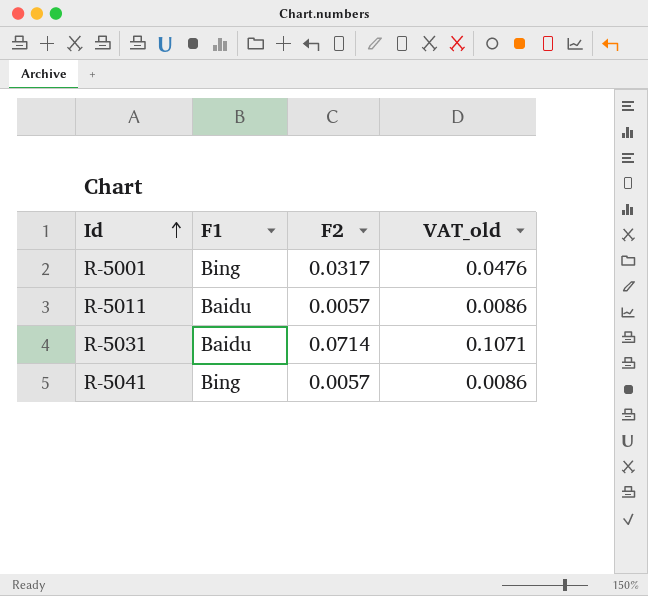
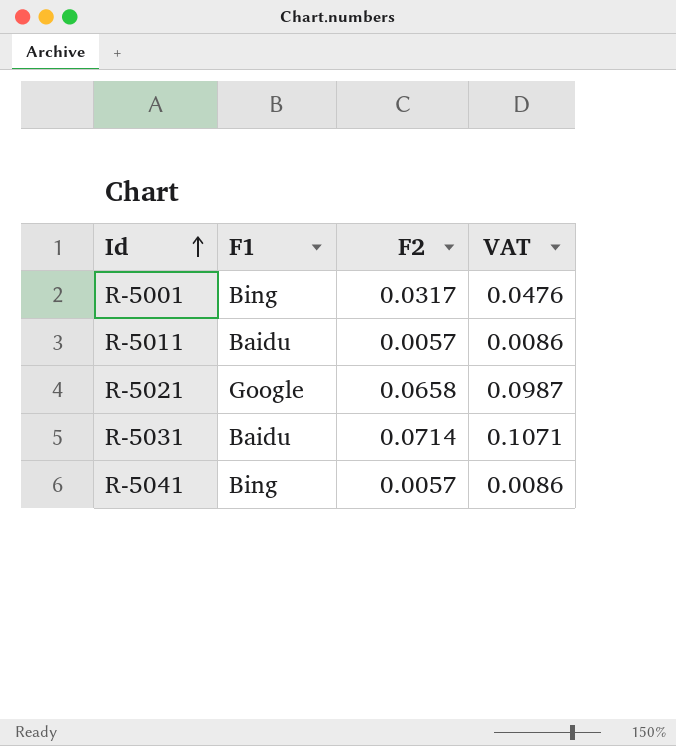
column name: VAT_old -> VAT
row R-5021: none -> Google | 0.0658 | 0.0987

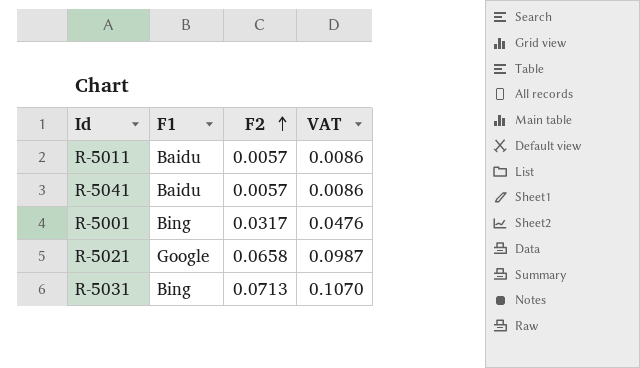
row order: Id ascending -> F2 ascending
R-5041 | F1: Bing -> Baidu
R-5031 | F1: Baidu -> Bing
R-5031 | F2: 0.0714 -> 0.0713
R-5031 | VAT: 0.1071 -> 0.1070

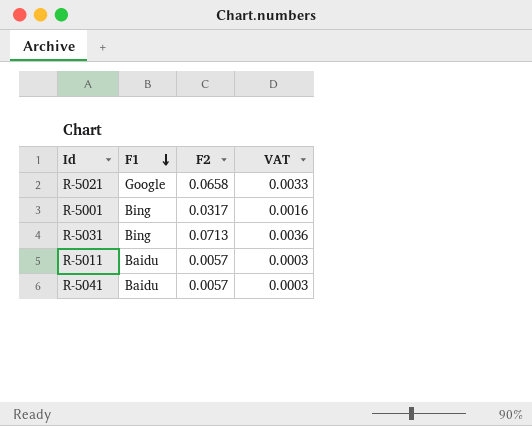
row order: F2 ascending -> F1 descending
column VAT | formula: [F2] * 1.5 -> [F2] * 0.05

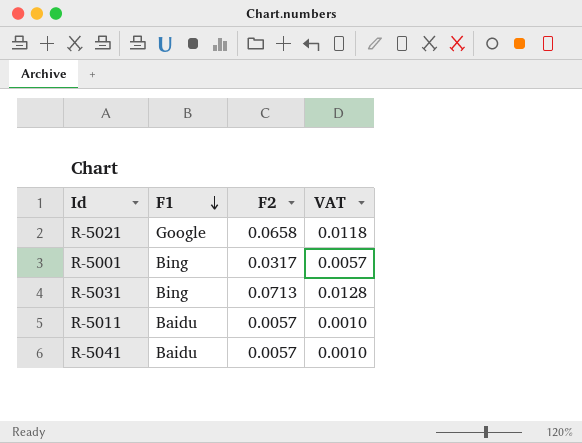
column VAT | formula: [F2] * 0.05 -> [F2] * 0.18

